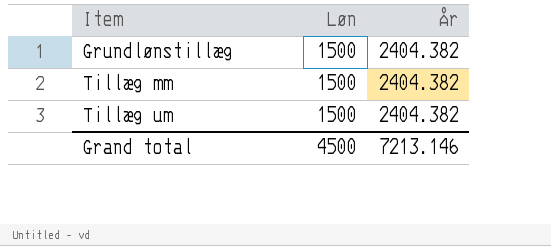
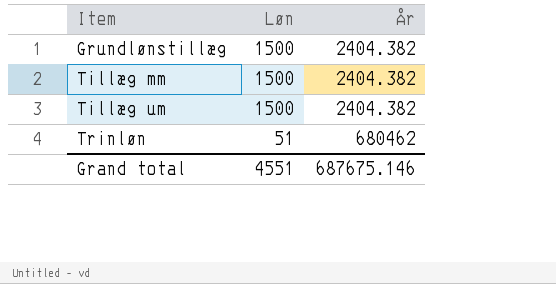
row Trinløn: none -> 51 | 680462
Grand total | Løn: 4500 -> 4551
Grand total | År: 7213.146 -> 687675.146

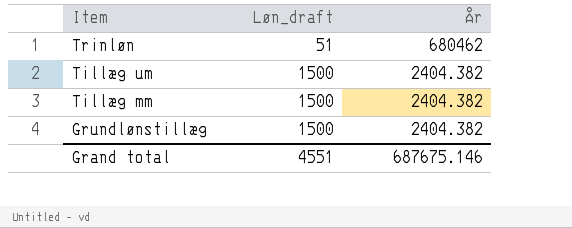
row order: Item ascending -> Item descending
column name: Løn -> Løn_draft

